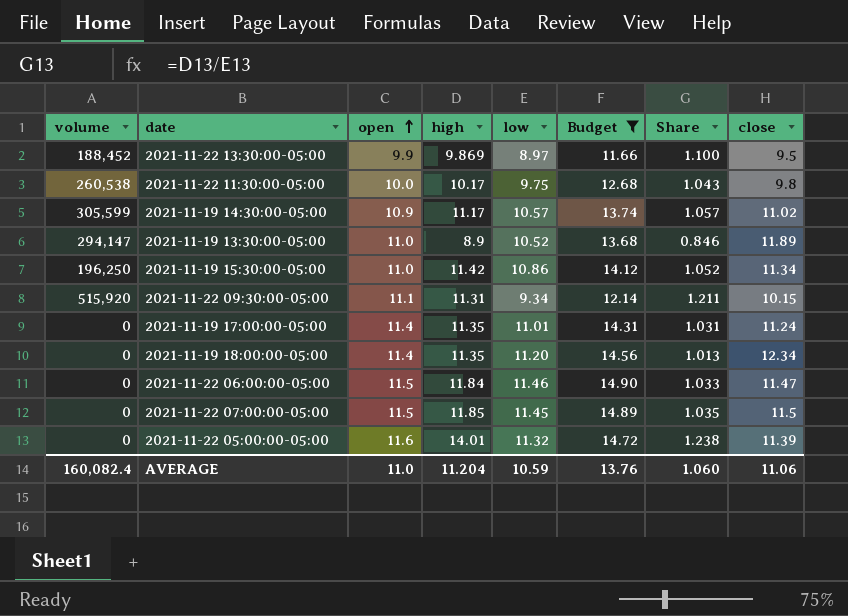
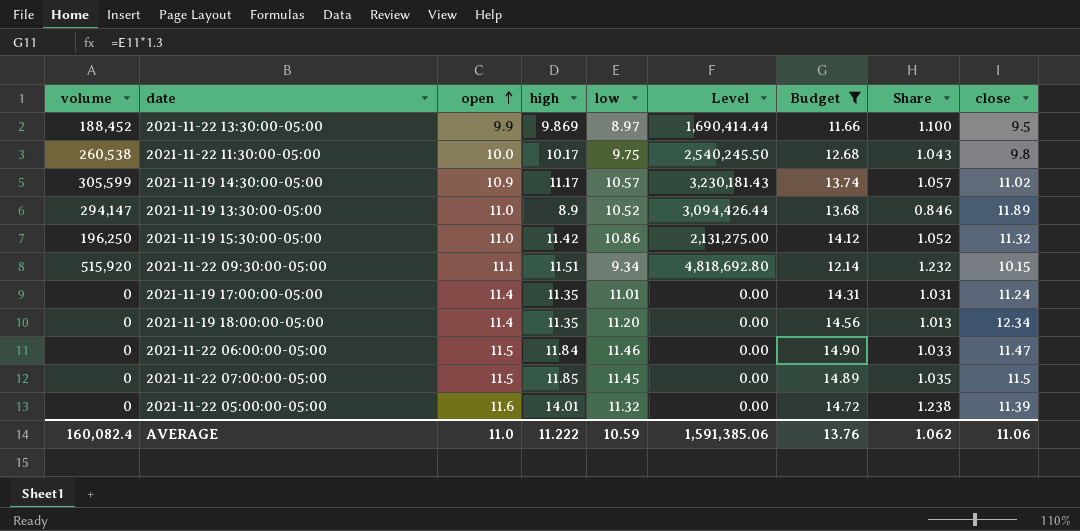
column Level | formula: none -> [volume] * [low]
2021-11-19 15:30:00-05:00 | close: 11.34 -> 11.32
2021-11-22 09:30:00-05:00 | high: 11.31 -> 11.51
2021-11-22 09:30:00-05:00 | Share: 1.211 -> 1.232
AVERAGE | high: 11.204 -> 11.222
AVERAGE | Share: 1.060 -> 1.062

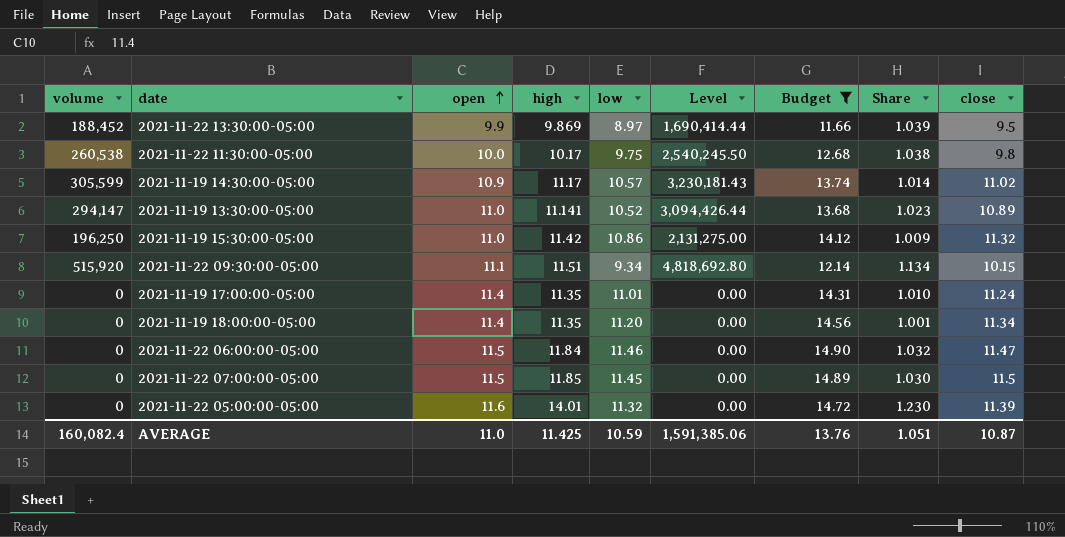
column Share | formula: [high] / [low] -> [high] / [close]
2021-11-19 13:30:00-05:00 | high: 8.9 -> 11.141
2021-11-19 13:30:00-05:00 | close: 11.89 -> 10.89
2021-11-19 18:00:00-05:00 | close: 12.34 -> 11.34
AVERAGE | high: 11.222 -> 11.425
AVERAGE | Share: 1.062 -> 1.051
AVERAGE | close: 11.06 -> 10.87

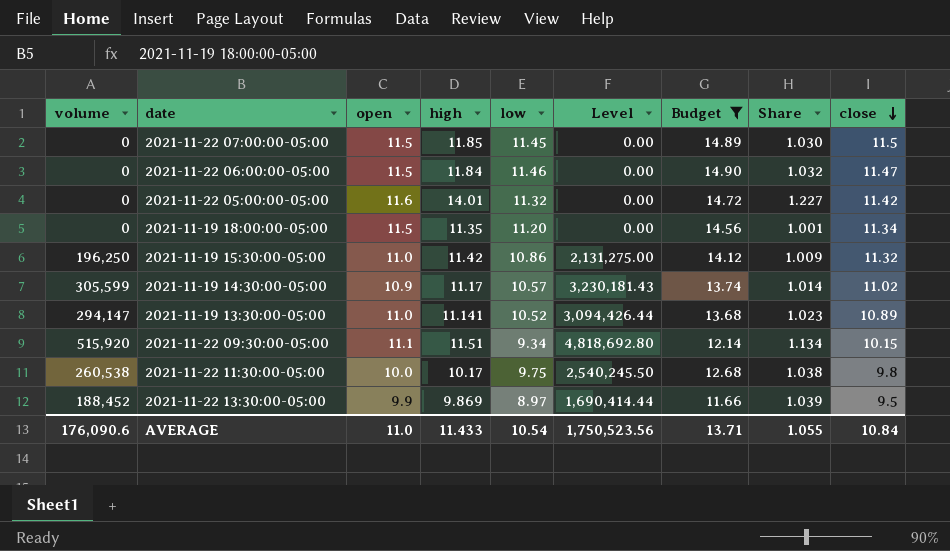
row order: open ascending -> close descending
row 2021-11-19 17:00:00-05:00: 0 | 11.4 | 11.35 | 11.01 | 0.00 | 14.31 | 1.010 | 11.24 -> none
2021-11-22 05:00:00-05:00 | Share: 1.230 -> 1.227
2021-11-22 05:00:00-05:00 | close: 11.39 -> 11.42
2021-11-19 18:00:00-05:00 | open: 11.4 -> 11.5
AVERAGE | volume: 160,082.4 -> 176,090.6
AVERAGE | high: 11.425 -> 11.433
AVERAGE | low: 10.59 -> 10.54
AVERAGE | Level: 1,591,385.06 -> 1,750,523.56
AVERAGE | Budget: 13.76 -> 13.71
AVERAGE | Share: 1.051 -> 1.055
AVERAGE | close: 10.87 -> 10.84

